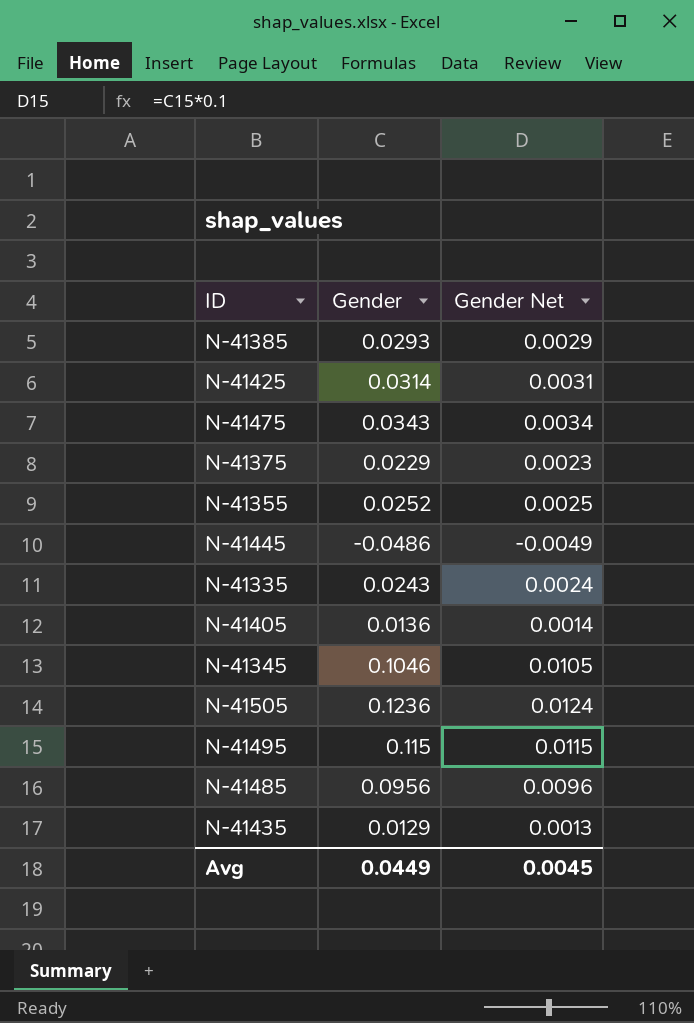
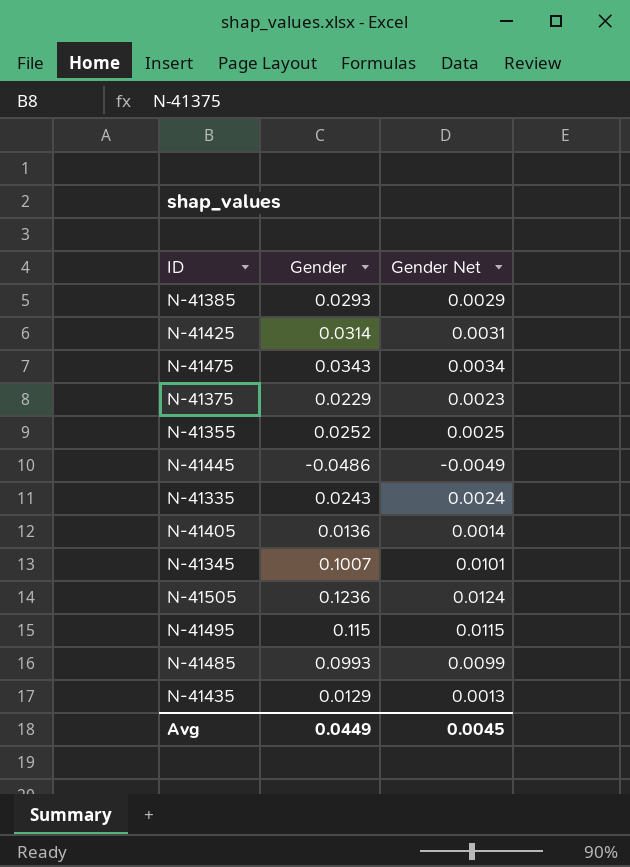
N-41345 | Gender: 0.1046 -> 0.1007
N-41345 | Gender Net: 0.0105 -> 0.0101
N-41485 | Gender: 0.0956 -> 0.0993
N-41485 | Gender Net: 0.0096 -> 0.0099

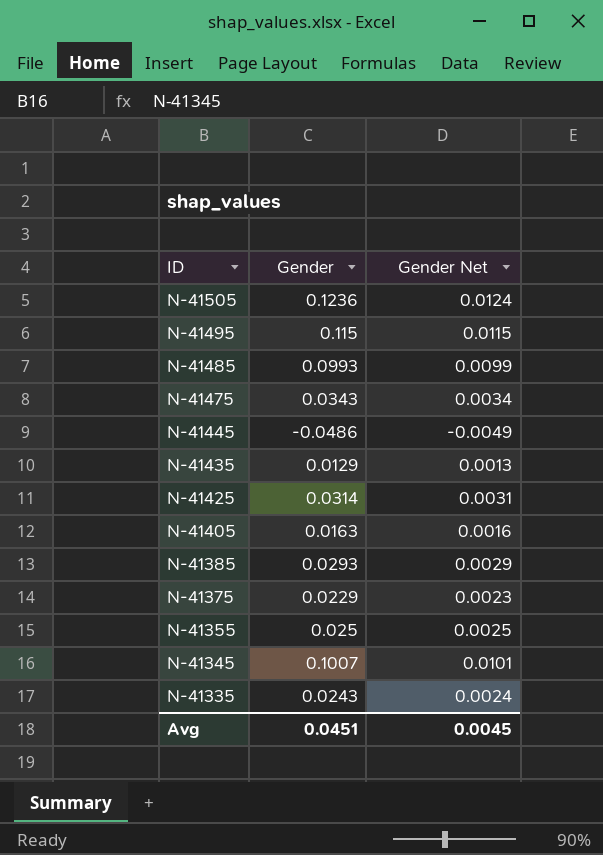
row order: none -> ID descending
N-41405 | Gender: 0.0136 -> 0.0163
N-41405 | Gender Net: 0.0014 -> 0.0016
N-41355 | Gender: 0.0252 -> 0.025
Avg | Gender: 0.0449 -> 0.0451

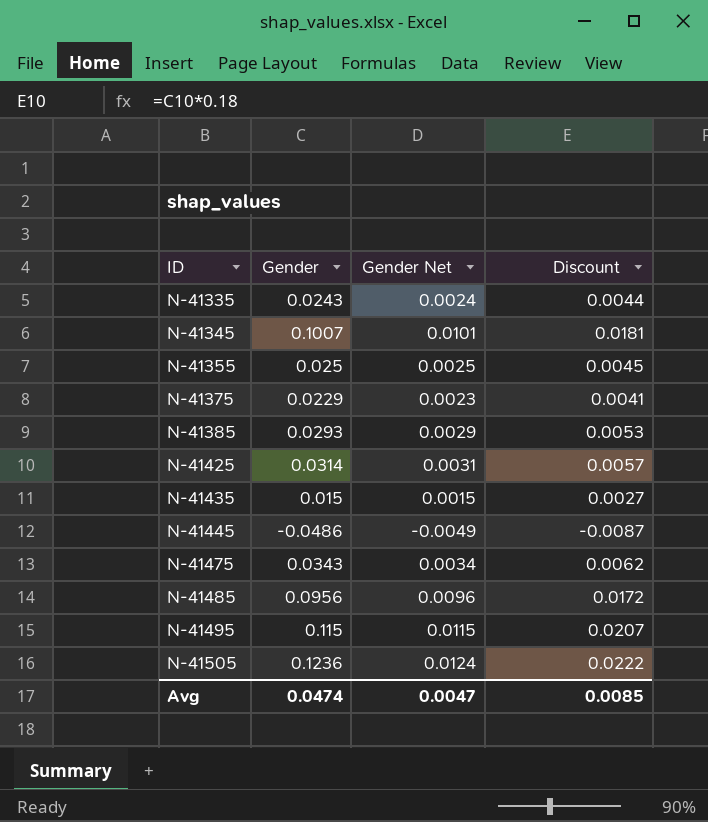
row order: ID descending -> ID ascending
column Discount | formula: none -> [Gender] * 0.18
row N-41405: 0.0163 | 0.0016 -> none
N-41435 | Gender: 0.0129 -> 0.015
N-41435 | Gender Net: 0.0013 -> 0.0015
N-41485 | Gender: 0.0993 -> 0.0956
N-41485 | Gender Net: 0.0099 -> 0.0096
Avg | Gender: 0.0451 -> 0.0474
Avg | Gender Net: 0.0045 -> 0.0047

